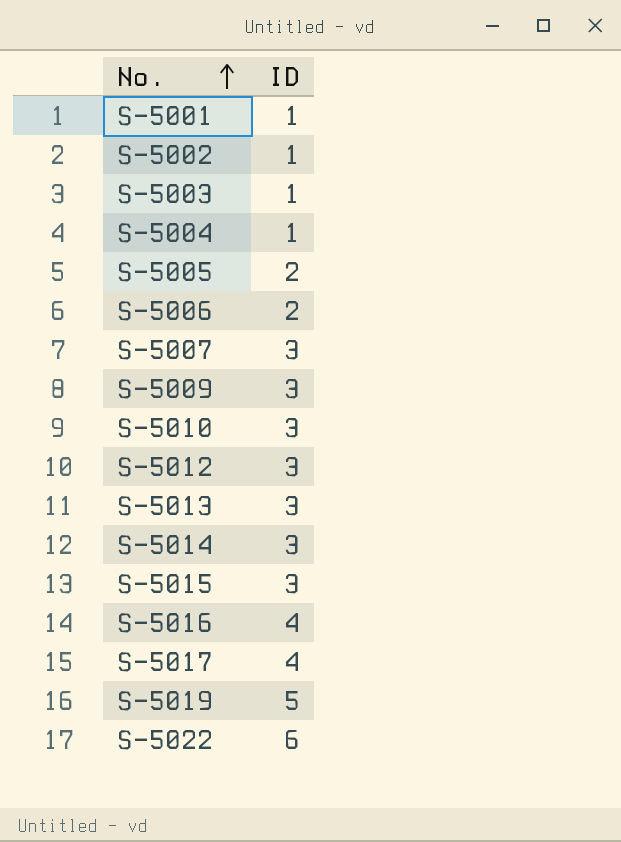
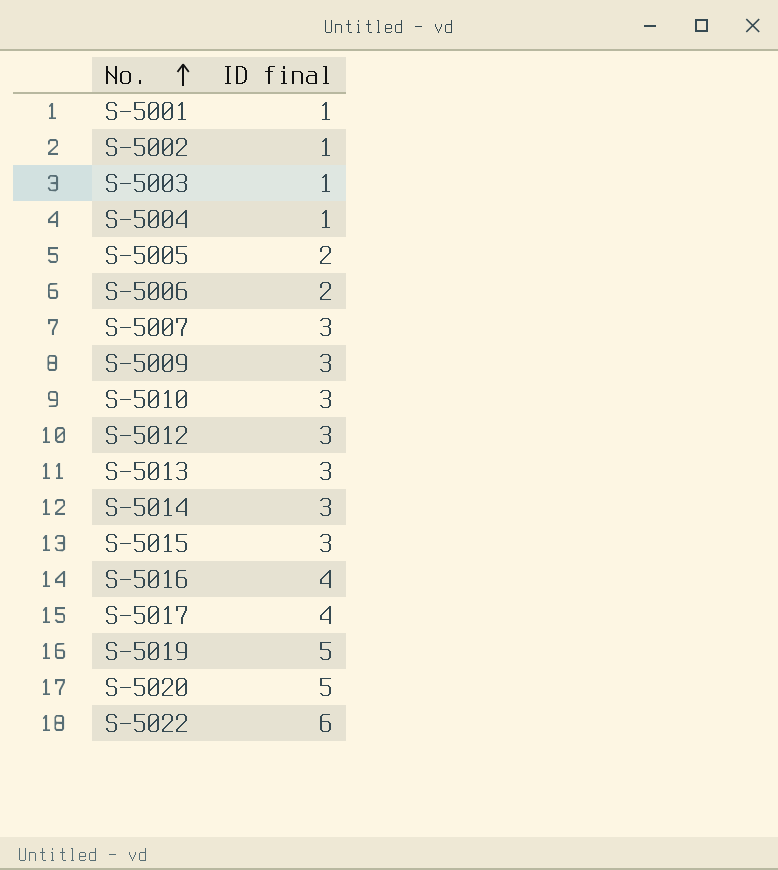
column name: ID -> ID final
row S-5020: none -> 5

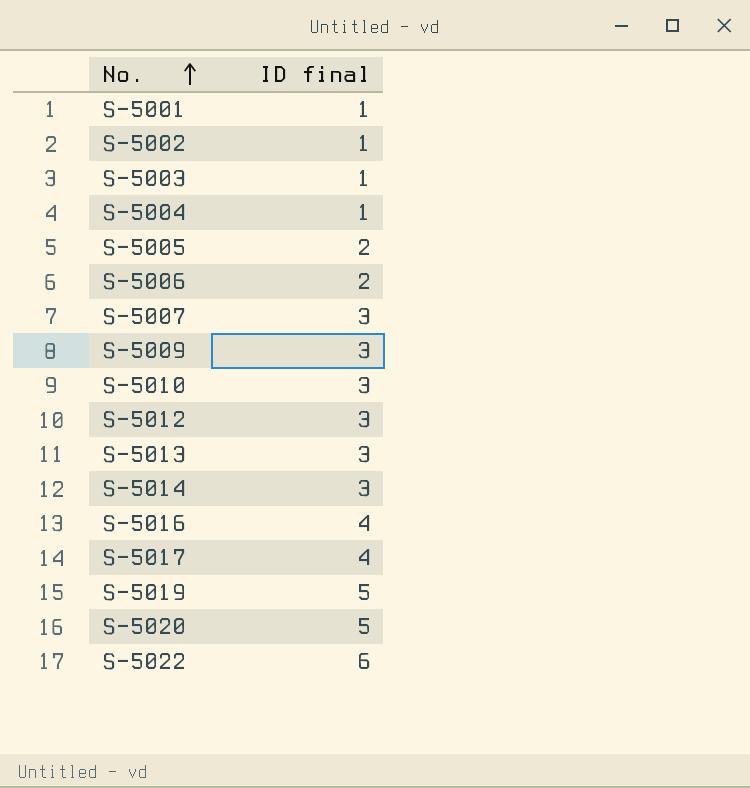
row S-5015: 3 -> none

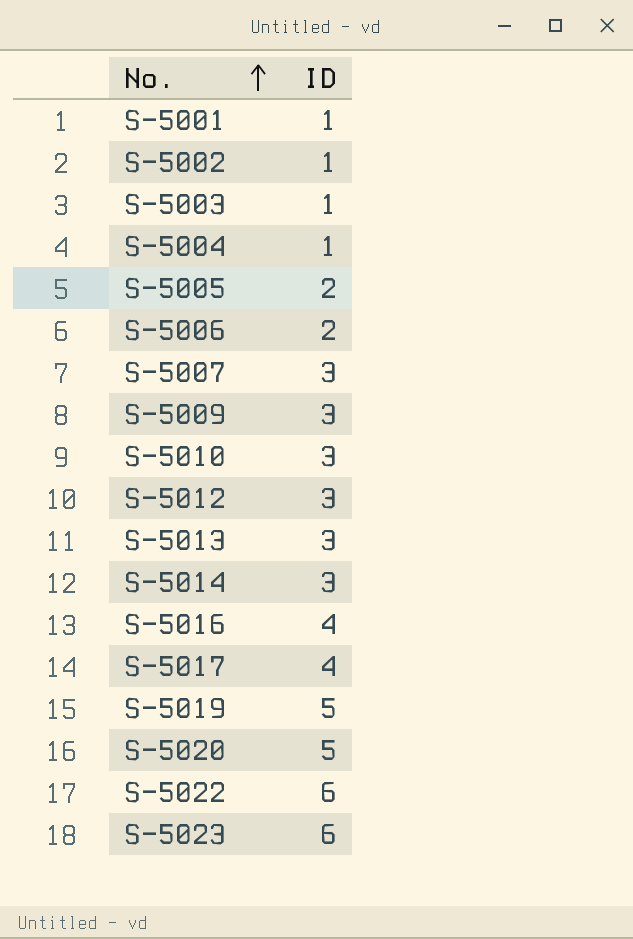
column name: ID final -> ID
row S-5023: none -> 6

